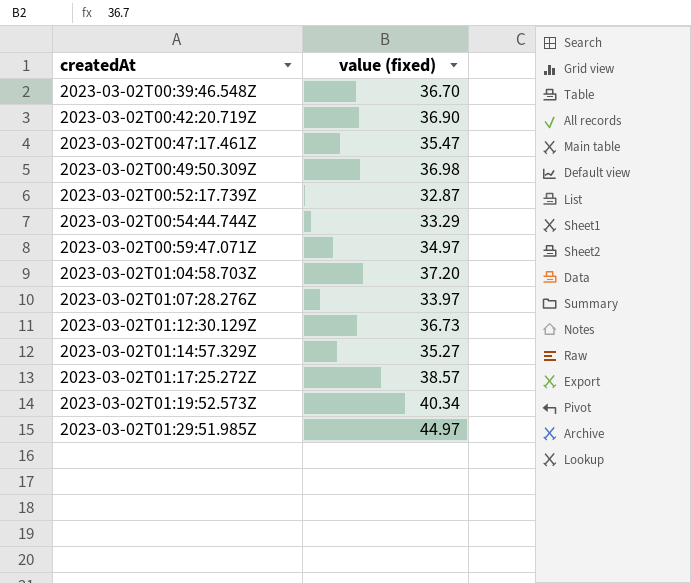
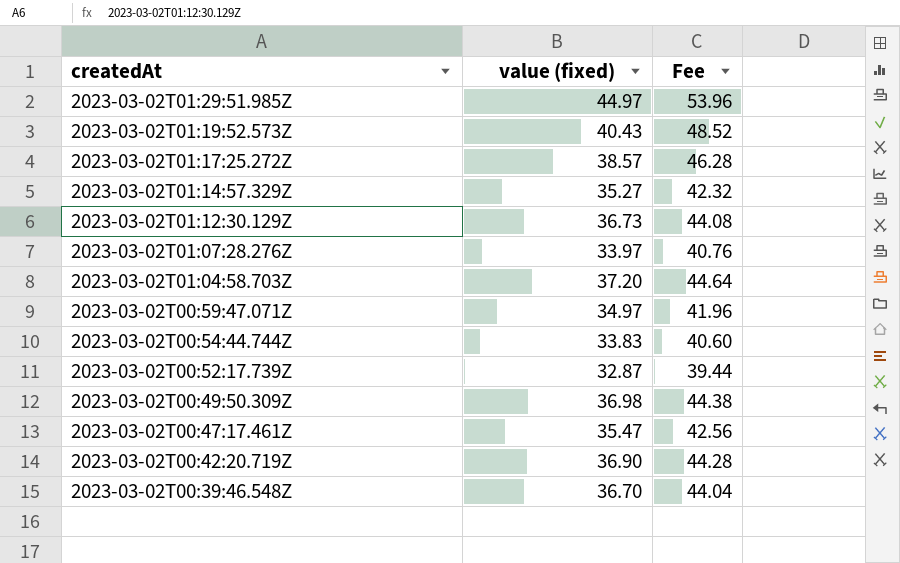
row order: createdAt ascending -> createdAt descending
column Fee | formula: none -> [value (fixed)] * 1.2
2023-03-02T01:19:52.573Z | value (fixed): 40.34 -> 40.43
2023-03-02T00:54:44.744Z | value (fixed): 33.29 -> 33.83

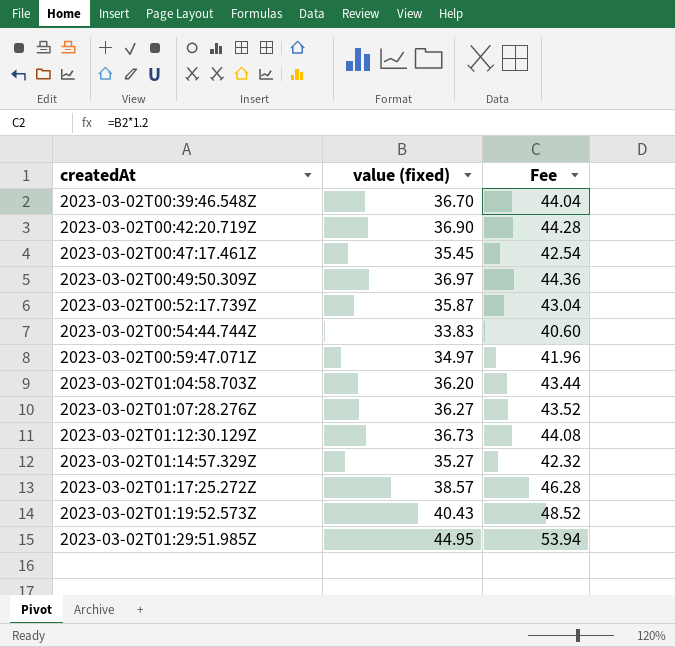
row order: createdAt descending -> createdAt ascending
2023-03-02T00:47:17.461Z | value (fixed): 35.47 -> 35.45
2023-03-02T00:47:17.461Z | Fee: 42.56 -> 42.54
2023-03-02T00:49:50.309Z | value (fixed): 36.98 -> 36.97
2023-03-02T00:49:50.309Z | Fee: 44.38 -> 44.36
2023-03-02T00:52:17.739Z | value (fixed): 32.87 -> 35.87
2023-03-02T00:52:17.739Z | Fee: 39.44 -> 43.04
2023-03-02T01:04:58.703Z | value (fixed): 37.20 -> 36.20
2023-03-02T01:04:58.703Z | Fee: 44.64 -> 43.44
2023-03-02T01:07:28.276Z | value (fixed): 33.97 -> 36.27
2023-03-02T01:07:28.276Z | Fee: 40.76 -> 43.52
2023-03-02T01:29:51.985Z | value (fixed): 44.97 -> 44.95
2023-03-02T01:29:51.985Z | Fee: 53.96 -> 53.94

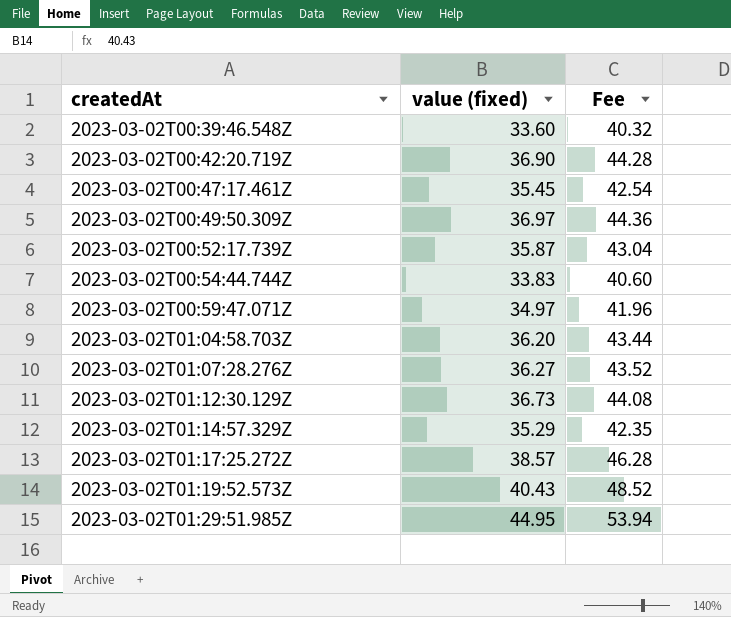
2023-03-02T00:39:46.548Z | value (fixed): 36.70 -> 33.60
2023-03-02T00:39:46.548Z | Fee: 44.04 -> 40.32
2023-03-02T01:14:57.329Z | value (fixed): 35.27 -> 35.29
2023-03-02T01:14:57.329Z | Fee: 42.32 -> 42.35

